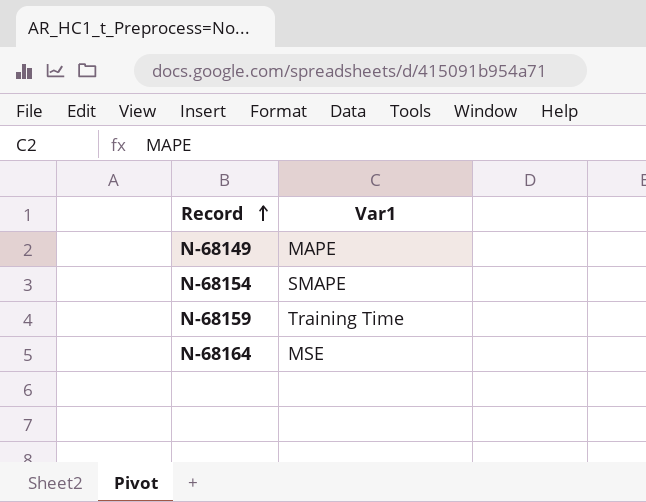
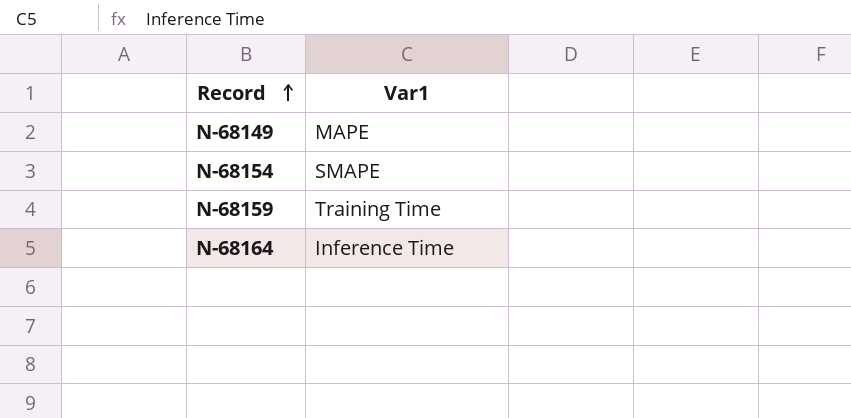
N-68164 | Var1: MSE -> Inference Time

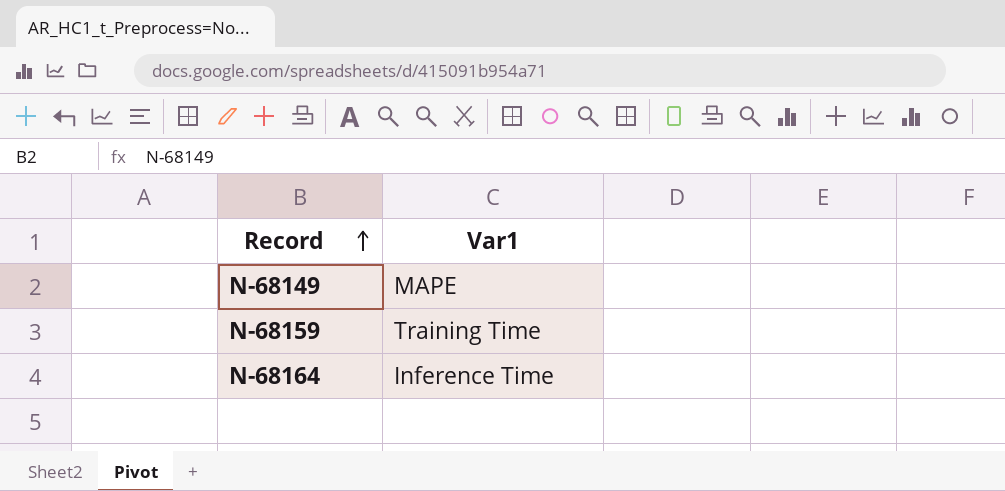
row N-68154: SMAPE -> none

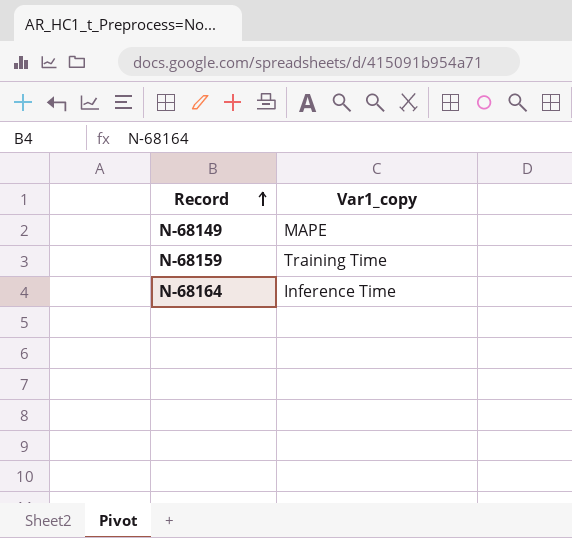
column name: Var1 -> Var1_copy

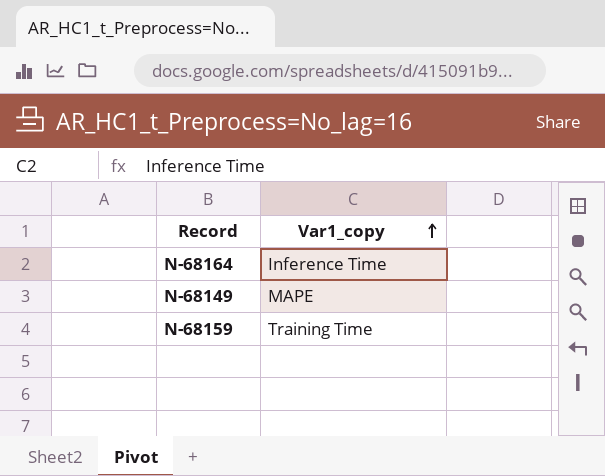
row order: Record ascending -> Var1_copy ascending

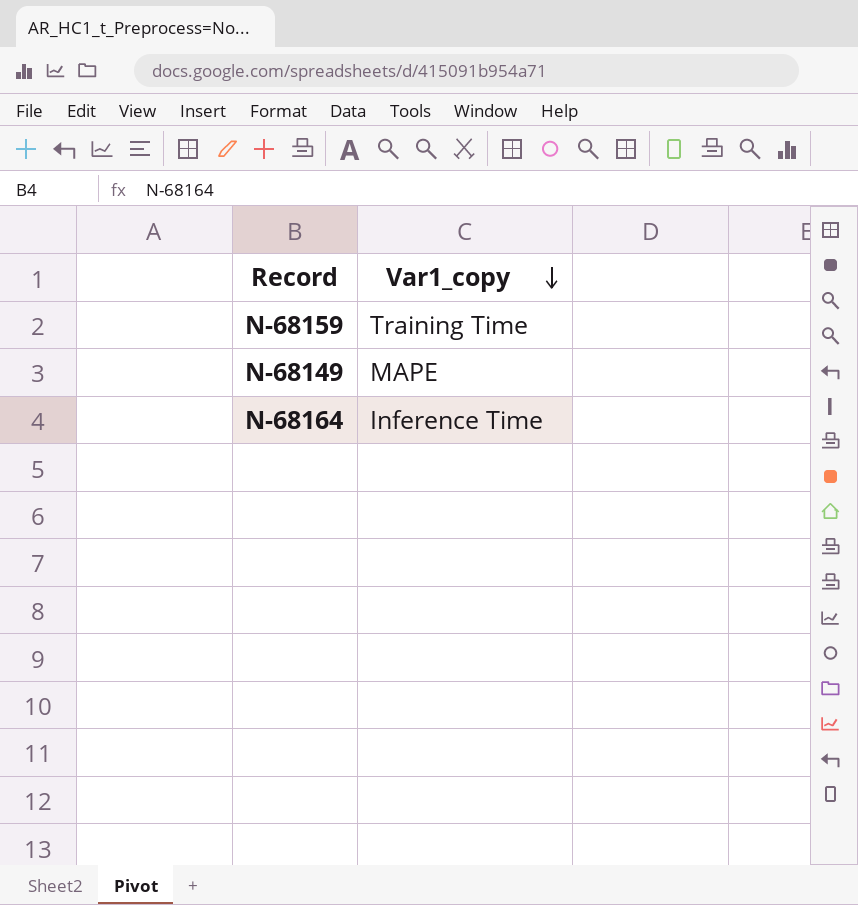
row order: Var1_copy ascending -> Var1_copy descending

